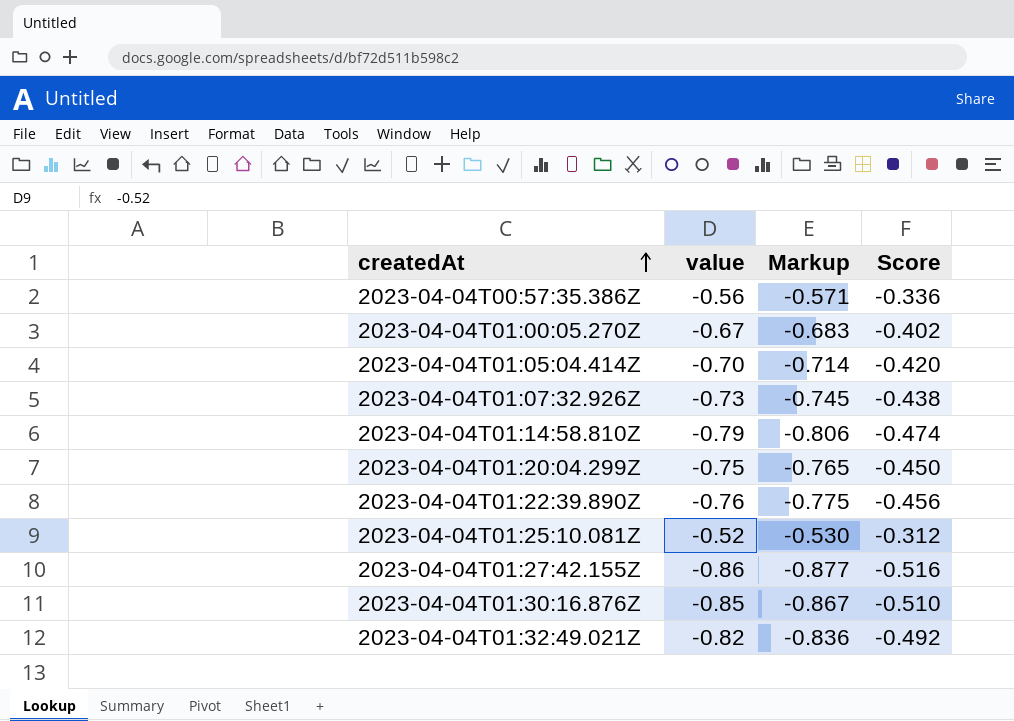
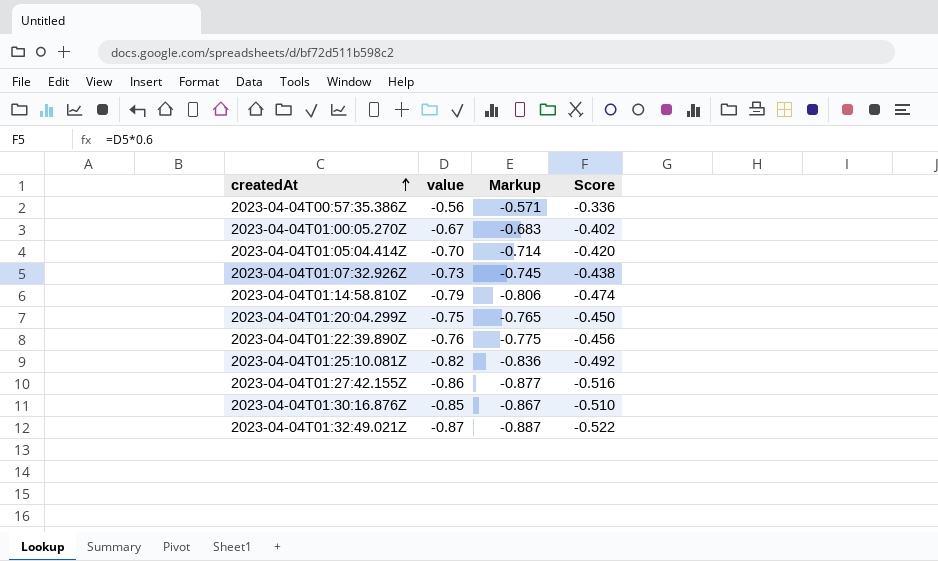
2023-04-04T01:25:10.081Z | value: -0.52 -> -0.82
2023-04-04T01:25:10.081Z | Markup: -0.530 -> -0.836
2023-04-04T01:25:10.081Z | Score: -0.312 -> -0.492
2023-04-04T01:32:49.021Z | value: -0.82 -> -0.87
2023-04-04T01:32:49.021Z | Markup: -0.836 -> -0.887
2023-04-04T01:32:49.021Z | Score: -0.492 -> -0.522

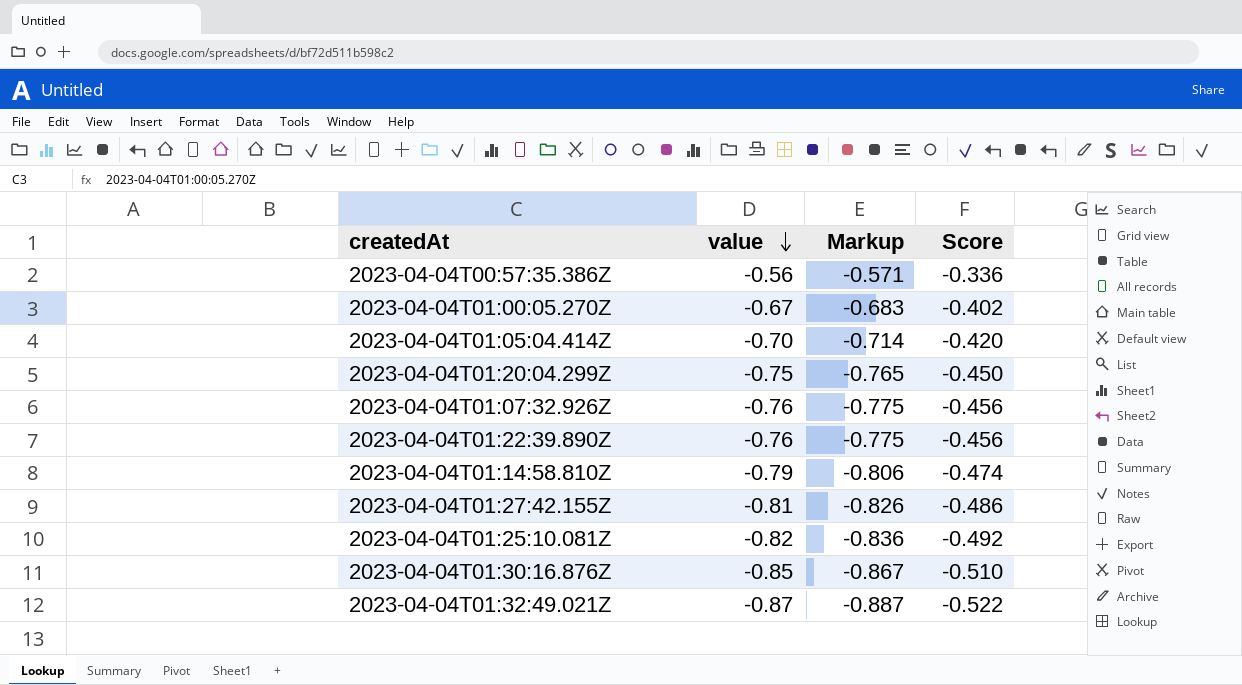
row order: createdAt ascending -> value descending
2023-04-04T01:07:32.926Z | value: -0.73 -> -0.76
2023-04-04T01:07:32.926Z | Markup: -0.745 -> -0.775
2023-04-04T01:07:32.926Z | Score: -0.438 -> -0.456
2023-04-04T01:27:42.155Z | value: -0.86 -> -0.81
2023-04-04T01:27:42.155Z | Markup: -0.877 -> -0.826
2023-04-04T01:27:42.155Z | Score: -0.516 -> -0.486

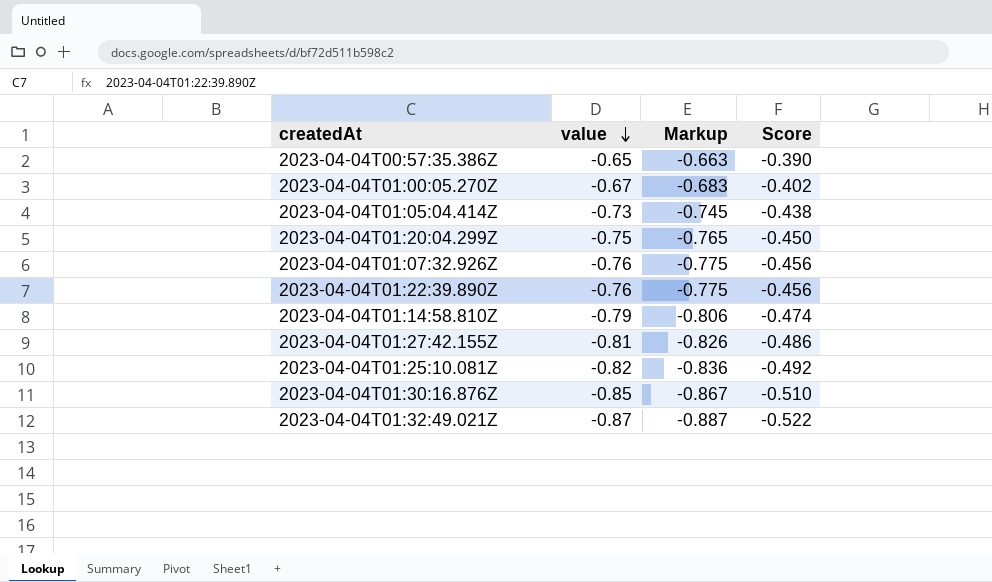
2023-04-04T00:57:35.386Z | value: -0.56 -> -0.65
2023-04-04T00:57:35.386Z | Markup: -0.571 -> -0.663
2023-04-04T00:57:35.386Z | Score: -0.336 -> -0.390
2023-04-04T01:05:04.414Z | value: -0.70 -> -0.73
2023-04-04T01:05:04.414Z | Markup: -0.714 -> -0.745
2023-04-04T01:05:04.414Z | Score: -0.420 -> -0.438

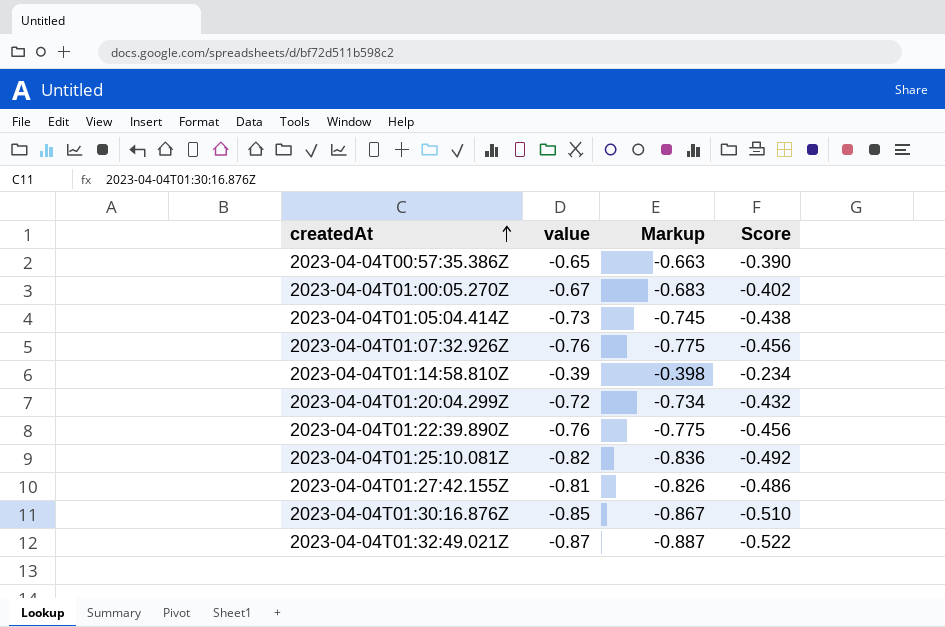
row order: value descending -> createdAt ascending
2023-04-04T01:14:58.810Z | value: -0.79 -> -0.39
2023-04-04T01:14:58.810Z | Markup: -0.806 -> -0.398
2023-04-04T01:14:58.810Z | Score: -0.474 -> -0.234
2023-04-04T01:20:04.299Z | value: -0.75 -> -0.72
2023-04-04T01:20:04.299Z | Markup: -0.765 -> -0.734
2023-04-04T01:20:04.299Z | Score: -0.450 -> -0.432

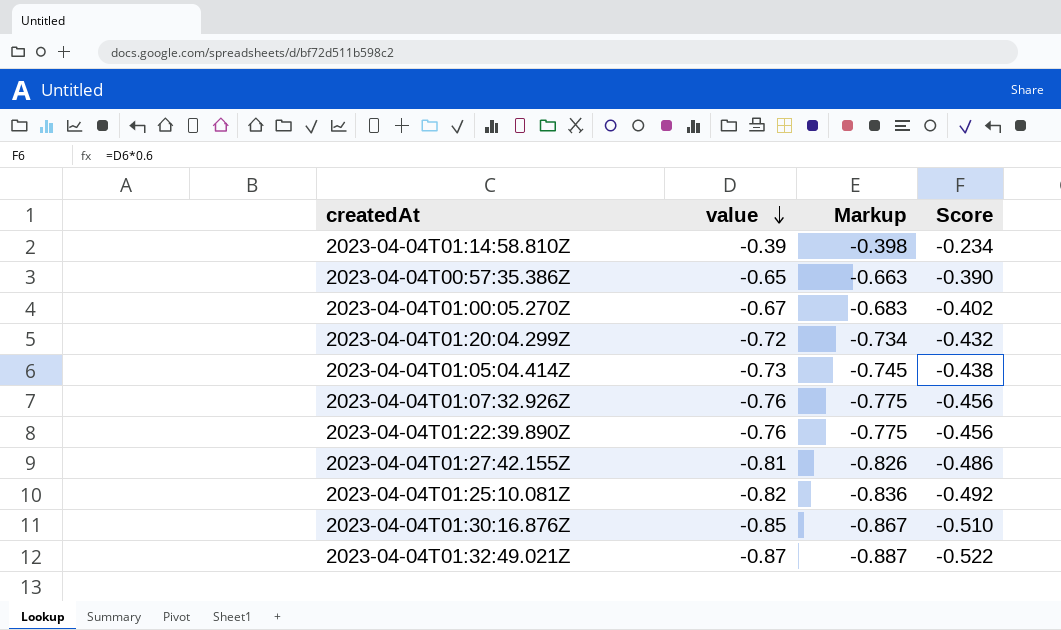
row order: createdAt ascending -> value descending

